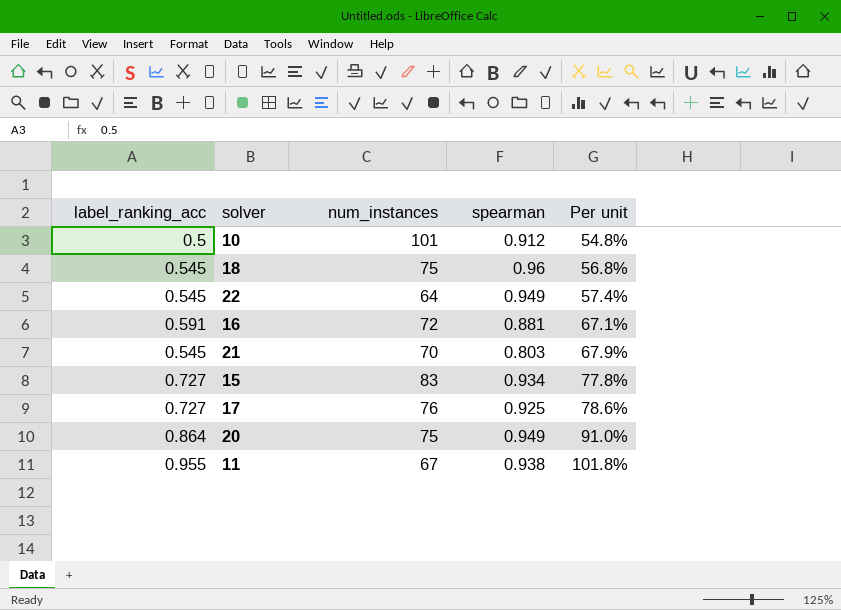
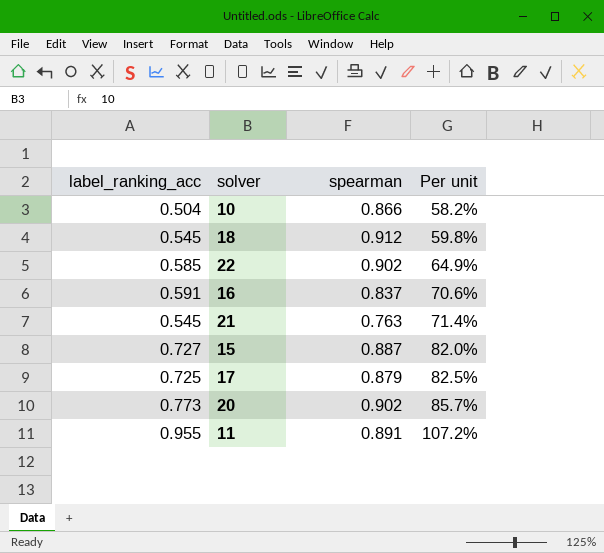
column num_instances | position: 3 -> none
10 | label_ranking_acc: 0.5 -> 0.504
10 | spearman: 0.912 -> 0.866
10 | Per unit: 54.8% -> 58.2%
18 | spearman: 0.96 -> 0.912
18 | Per unit: 56.8% -> 59.8%
22 | label_ranking_acc: 0.545 -> 0.585
22 | spearman: 0.949 -> 0.902
22 | Per unit: 57.4% -> 64.9%
16 | spearman: 0.881 -> 0.837
16 | Per unit: 67.1% -> 70.6%
21 | spearman: 0.803 -> 0.763
21 | Per unit: 67.9% -> 71.4%
15 | spearman: 0.934 -> 0.887
15 | Per unit: 77.8% -> 82.0%
17 | label_ranking_acc: 0.727 -> 0.725
17 | spearman: 0.925 -> 0.879
17 | Per unit: 78.6% -> 82.5%
20 | label_ranking_acc: 0.864 -> 0.773
20 | spearman: 0.949 -> 0.902
20 | Per unit: 91.0% -> 85.7%
11 | spearman: 0.938 -> 0.891
11 | Per unit: 101.8% -> 107.2%

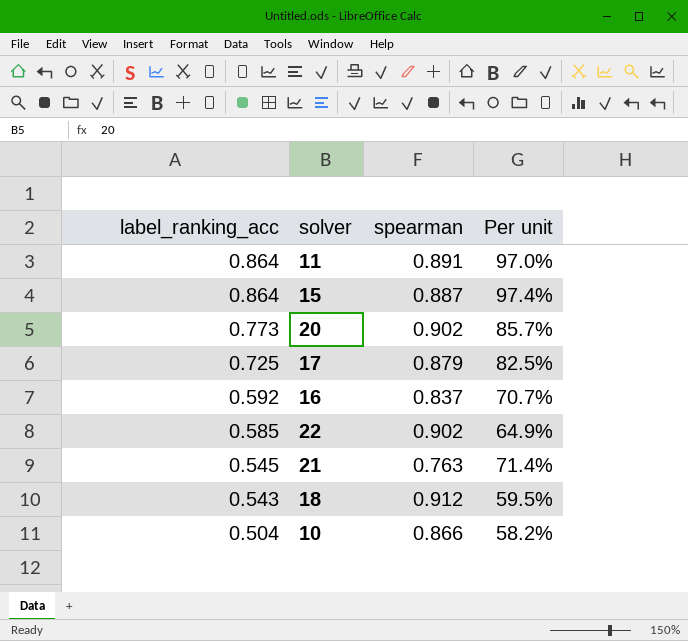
row order: Per unit ascending -> label_ranking_acc descending
11 | label_ranking_acc: 0.955 -> 0.864
11 | Per unit: 107.2% -> 97.0%
15 | label_ranking_acc: 0.727 -> 0.864
15 | Per unit: 82.0% -> 97.4%
16 | label_ranking_acc: 0.591 -> 0.592
16 | Per unit: 70.6% -> 70.7%
18 | label_ranking_acc: 0.545 -> 0.543
18 | Per unit: 59.8% -> 59.5%

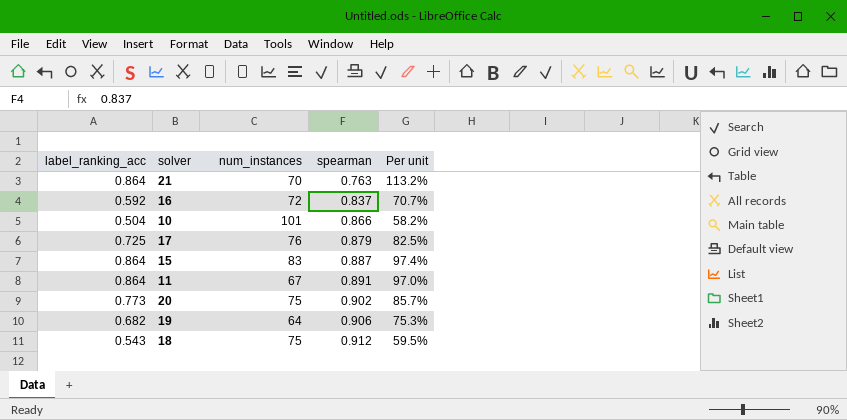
row order: label_ranking_acc descending -> spearman ascending
column num_instances | position: none -> 3
row 22: 0.585 | 0.902 | 64.9% -> none
21 | label_ranking_acc: 0.545 -> 0.864
21 | Per unit: 71.4% -> 113.2%
row 19: none -> 0.682 | 64 | 0.906 | 75.3%

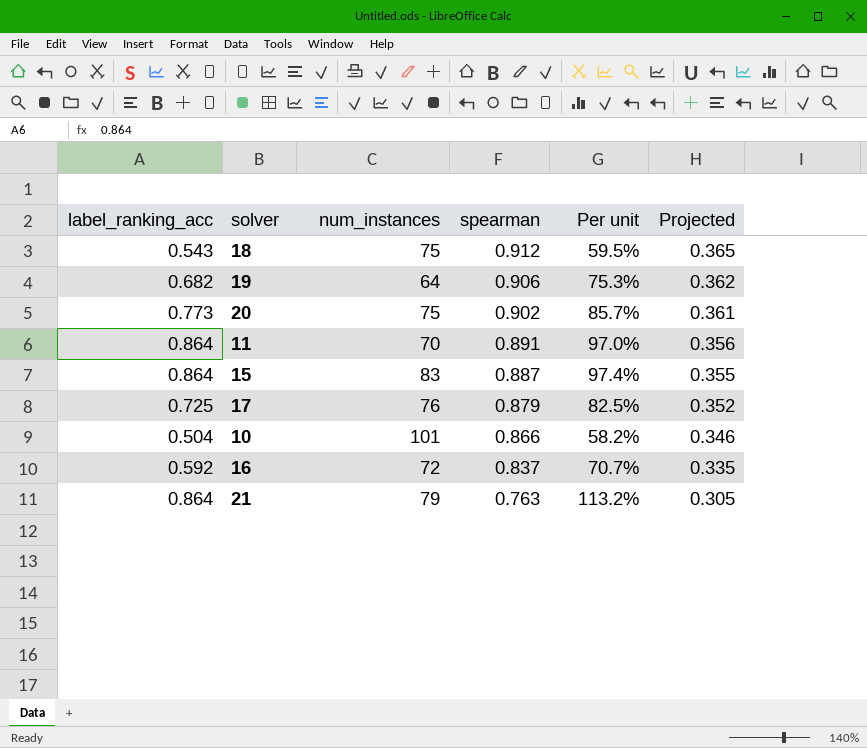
row order: spearman ascending -> spearman descending
column Projected | formula: none -> [spearman] * 0.4
11 | num_instances: 67 -> 70
21 | num_instances: 70 -> 79

